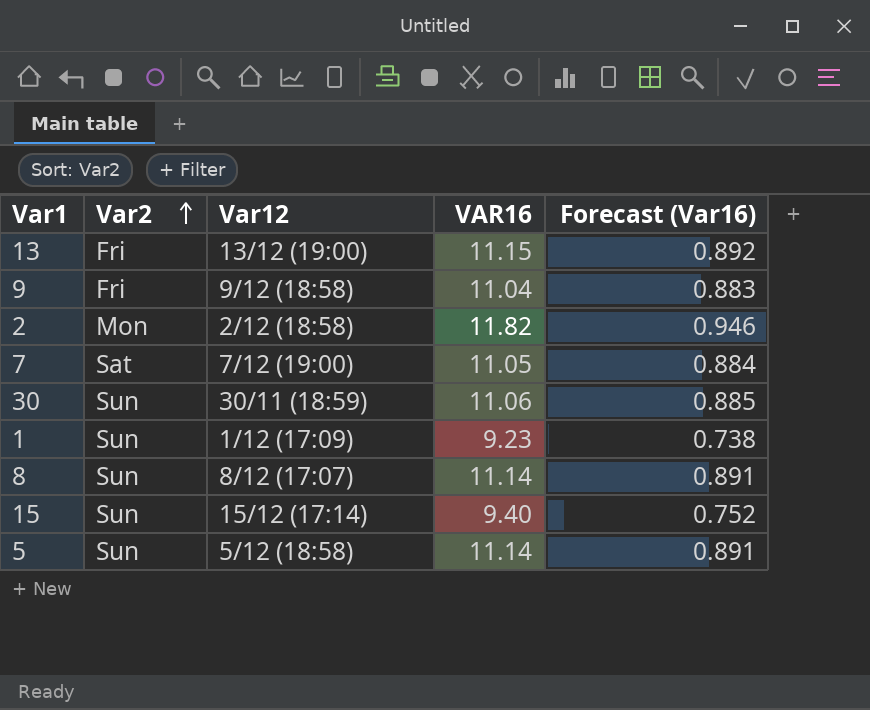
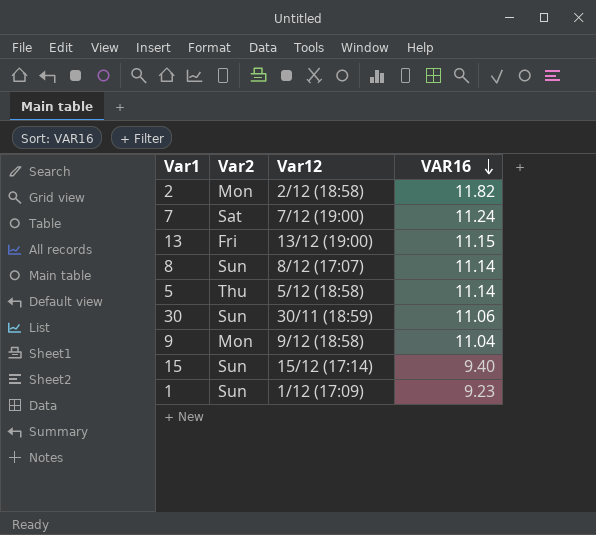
row order: Var2 ascending -> VAR16 descending
column Forecast (Var16) | formula: [VAR16] * 0.08 -> none
7 | VAR16: 11.05 -> 11.24
5 | Var2: Sun -> Thu
9 | Var2: Fri -> Mon

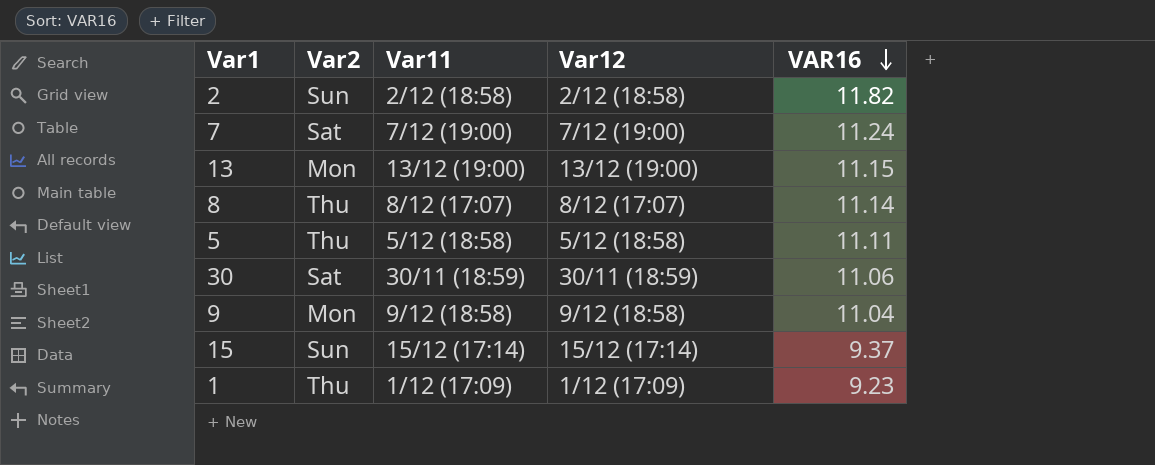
column Var11 | position: none -> 3
2 | Var2: Mon -> Sun
13 | Var2: Fri -> Mon
8 | Var2: Sun -> Thu
5 | VAR16: 11.14 -> 11.11
30 | Var2: Sun -> Sat
15 | VAR16: 9.40 -> 9.37
1 | Var2: Sun -> Thu

